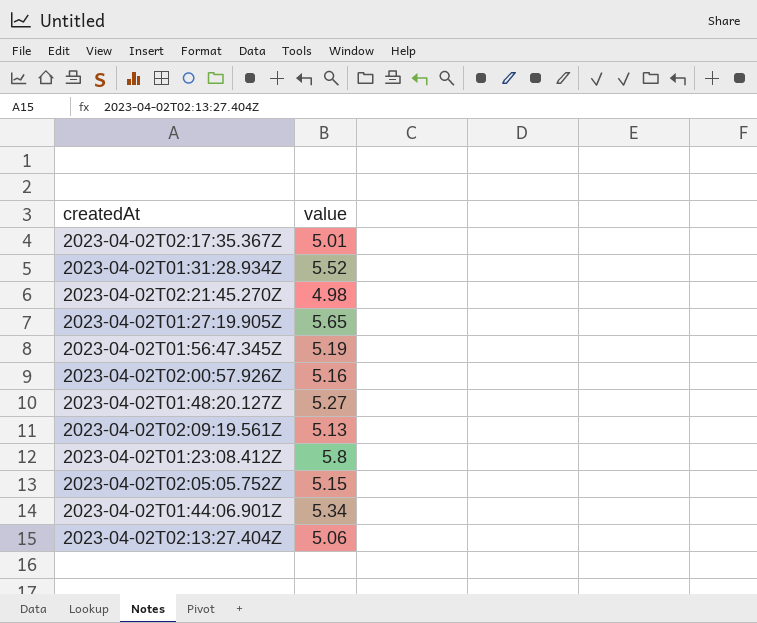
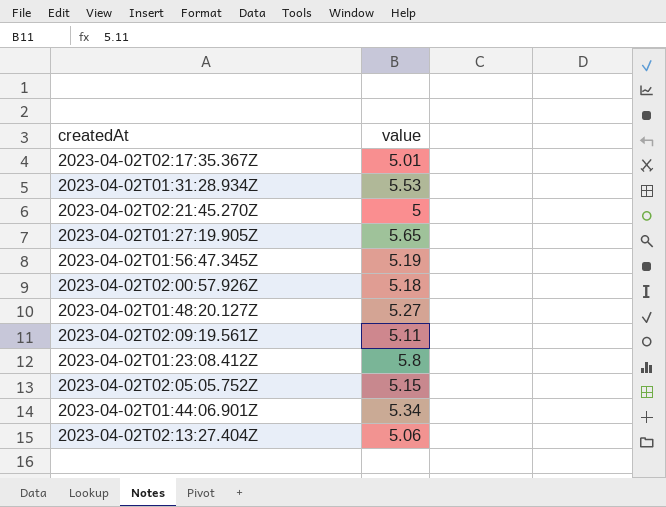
2023-04-02T01:31:28.934Z | value: 5.52 -> 5.53
2023-04-02T02:21:45.270Z | value: 4.98 -> 5
2023-04-02T02:00:57.926Z | value: 5.16 -> 5.18
2023-04-02T02:09:19.561Z | value: 5.13 -> 5.11

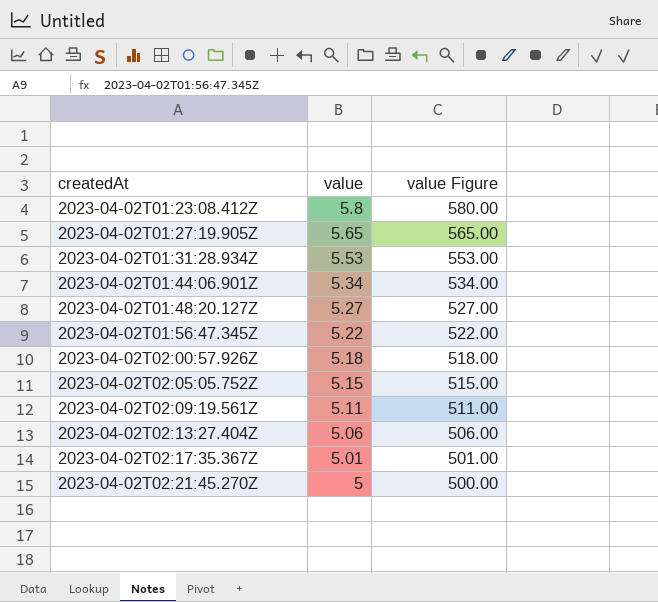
row order: none -> createdAt ascending
column value Figure | formula: none -> [value] * 100
2023-04-02T01:56:47.345Z | value: 5.19 -> 5.22

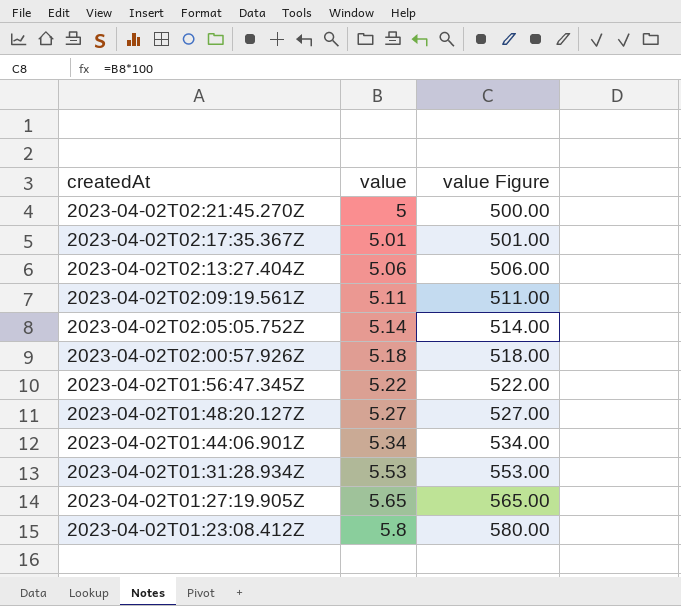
row order: createdAt ascending -> createdAt descending
2023-04-02T02:05:05.752Z | value: 5.15 -> 5.14
2023-04-02T02:05:05.752Z | value Figure: 515.00 -> 514.00

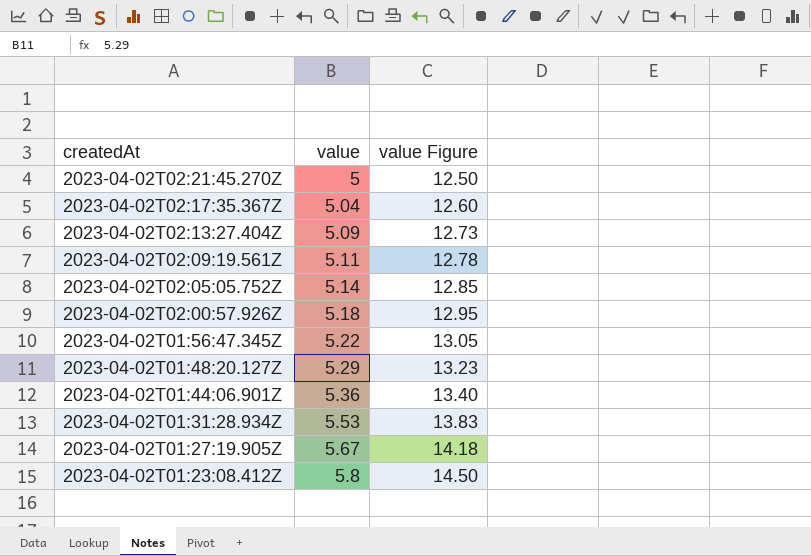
column value Figure | formula: [value] * 100 -> [value] * 2.5
2023-04-02T02:17:35.367Z | value: 5.01 -> 5.04
2023-04-02T02:13:27.404Z | value: 5.06 -> 5.09
2023-04-02T01:48:20.127Z | value: 5.27 -> 5.29
2023-04-02T01:44:06.901Z | value: 5.34 -> 5.36
2023-04-02T01:27:19.905Z | value: 5.65 -> 5.67

